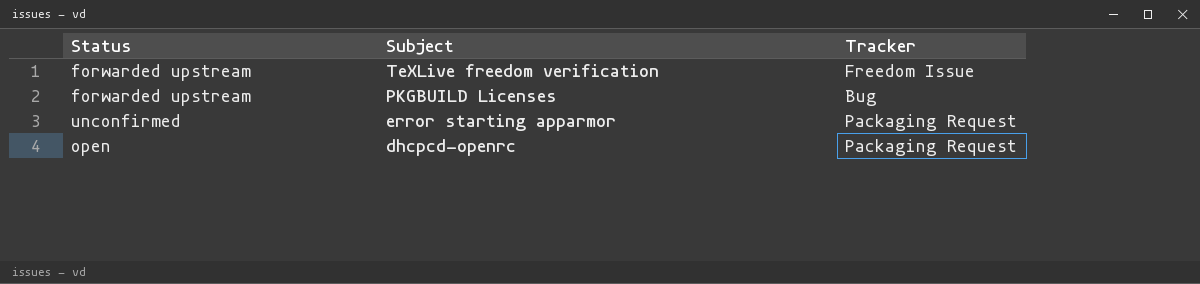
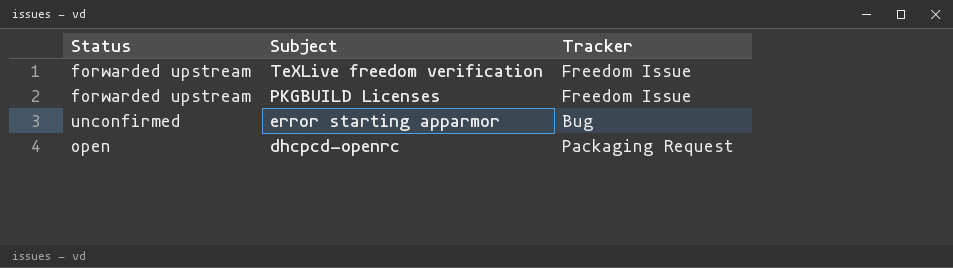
PKGBUILD Licenses | Tracker: Bug -> Freedom Issue
error starting apparmor | Tracker: Packaging Request -> Bug

